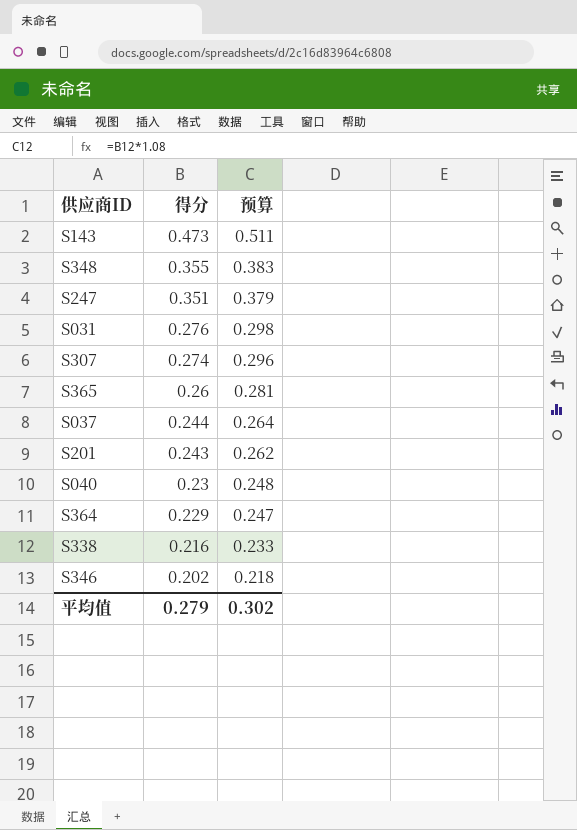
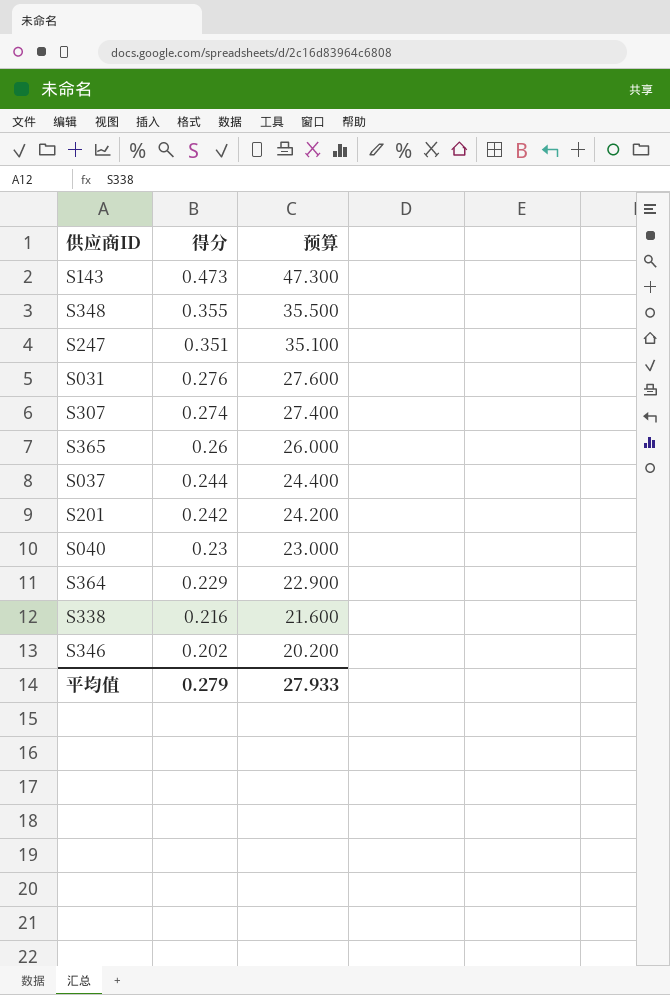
column 预算 | formula: [得分] * 1.08 -> [得分] * 100
S201 | 得分: 0.243 -> 0.242
平均值 | 预算: 0.302 -> 27.933

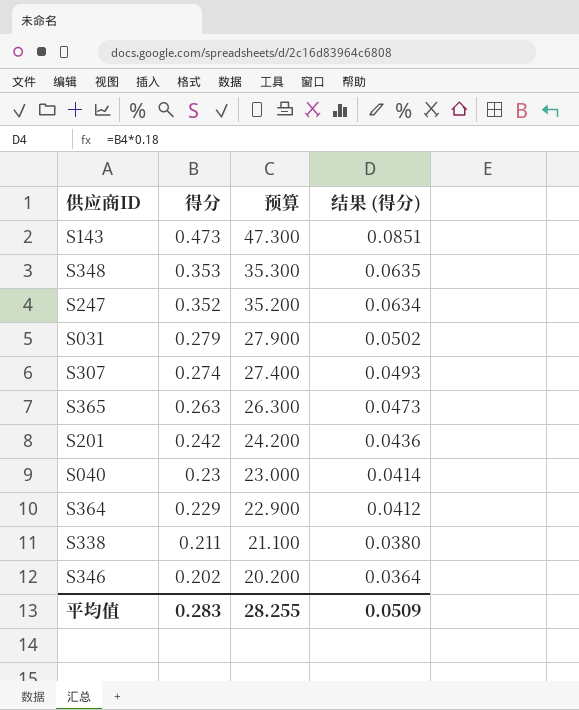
column 结果 (得分) | formula: none -> [得分] * 0.18
row S037: 0.244 | 24.400 -> none
S348 | 得分: 0.355 -> 0.353
S348 | 预算: 35.500 -> 35.300
S247 | 得分: 0.351 -> 0.352
S247 | 预算: 35.100 -> 35.200
S031 | 得分: 0.276 -> 0.279
S031 | 预算: 27.600 -> 27.900
S365 | 得分: 0.26 -> 0.263
S365 | 预算: 26.000 -> 26.300
S338 | 得分: 0.216 -> 0.211
S338 | 预算: 21.600 -> 21.100
平均值 | 得分: 0.279 -> 0.283
平均值 | 预算: 27.933 -> 28.255

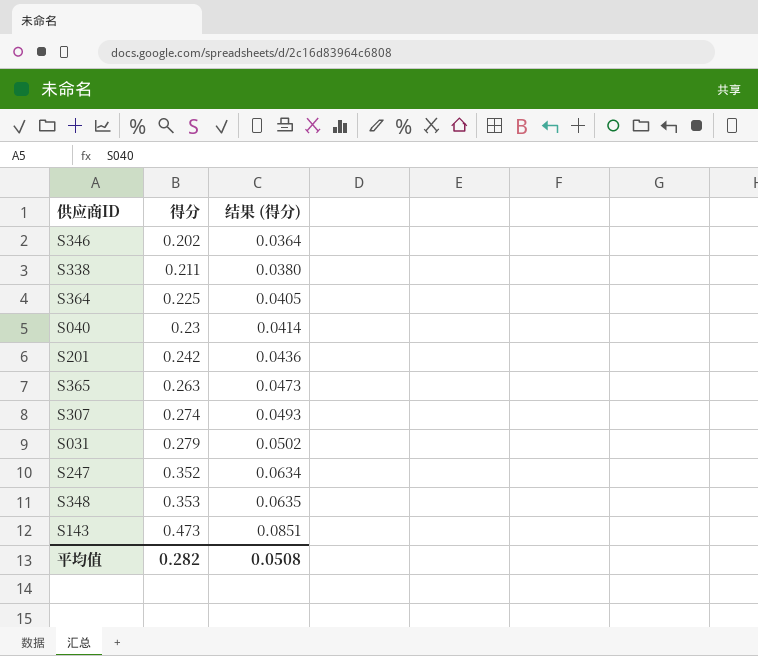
row order: 得分 descending -> 得分 ascending
column 预算 | formula: [得分] * 100 -> none
S364 | 得分: 0.229 -> 0.225
S364 | 结果 (得分): 0.0412 -> 0.0405
平均值 | 得分: 0.283 -> 0.282
平均值 | 结果 (得分): 0.0509 -> 0.0508

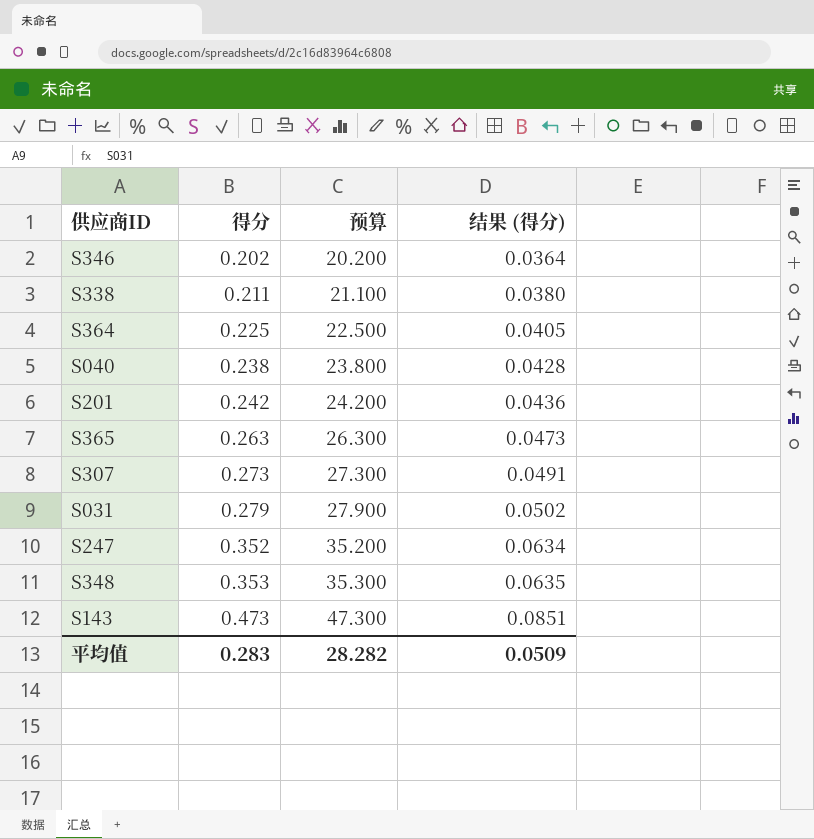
column 预算 | formula: none -> [得分] * 100
S040 | 得分: 0.23 -> 0.238
S040 | 结果 (得分): 0.0414 -> 0.0428
S307 | 得分: 0.274 -> 0.273
S307 | 结果 (得分): 0.0493 -> 0.0491
平均值 | 得分: 0.282 -> 0.283
平均值 | 结果 (得分): 0.0508 -> 0.0509

